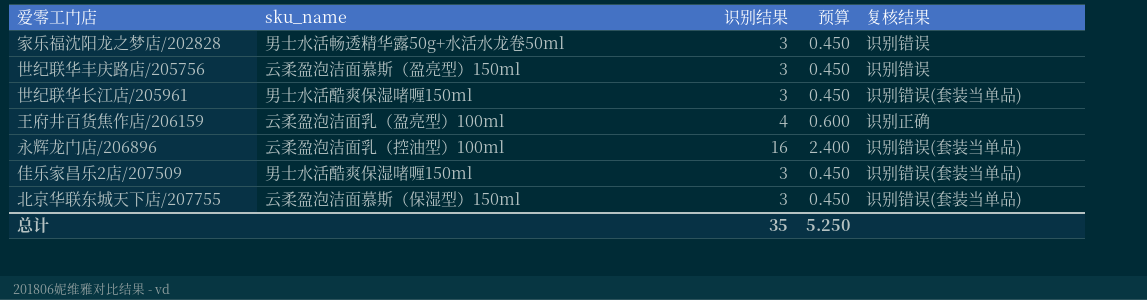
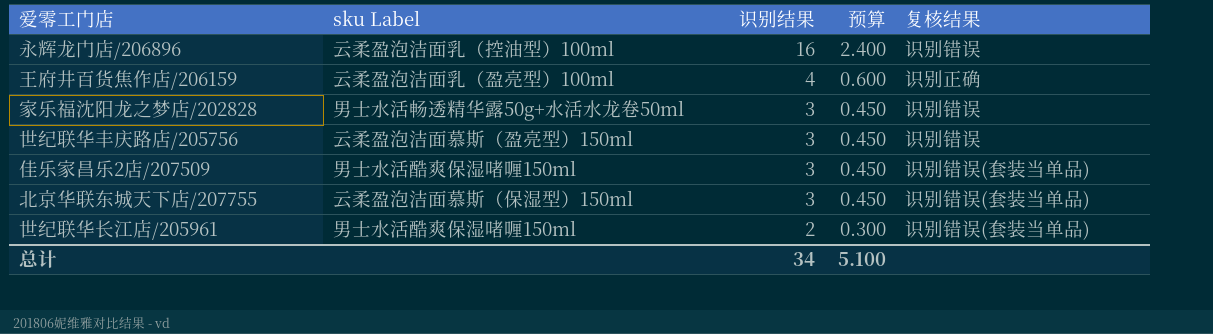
row order: none -> 识别结果 descending
column name: sku_name -> sku Label
永辉龙门店/206896 | 复核结果: 识别错误(套装当单品) -> 识别错误
世纪联华长江店/205961 | 识别结果: 3 -> 2
世纪联华长江店/205961 | 预算: 0.450 -> 0.300
总计 | 识别结果: 35 -> 34
总计 | 预算: 5.250 -> 5.100

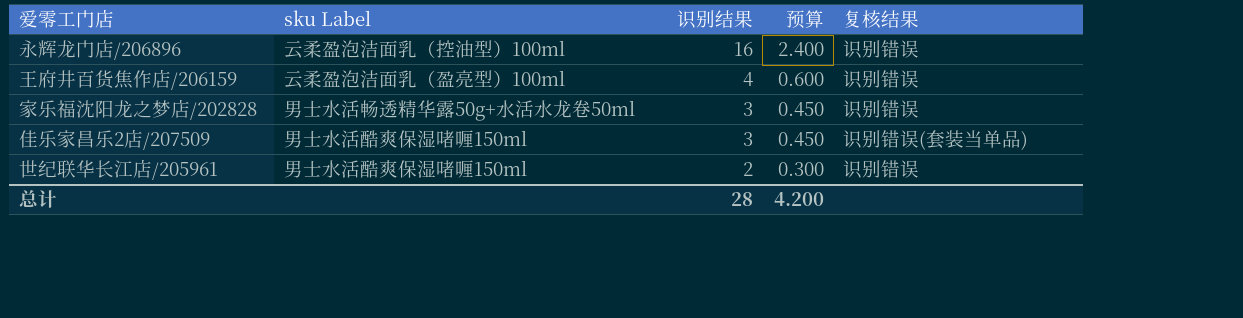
row 世纪联华丰庆路店/205756: 云柔盈泡洁面慕斯（盈亮型）150ml | 3 | 0.450 | 识别错误 -> none
row 北京华联东城天下店/207755: 云柔盈泡洁面慕斯（保湿型）150ml | 3 | 0.450 | 识别错误(套装当单品) -> none
王府井百货焦作店/206159 | 复核结果: 识别正确 -> 识别错误
世纪联华长江店/205961 | 复核结果: 识别错误(套装当单品) -> 识别错误
总计 | 识别结果: 34 -> 28
总计 | 预算: 5.100 -> 4.200

